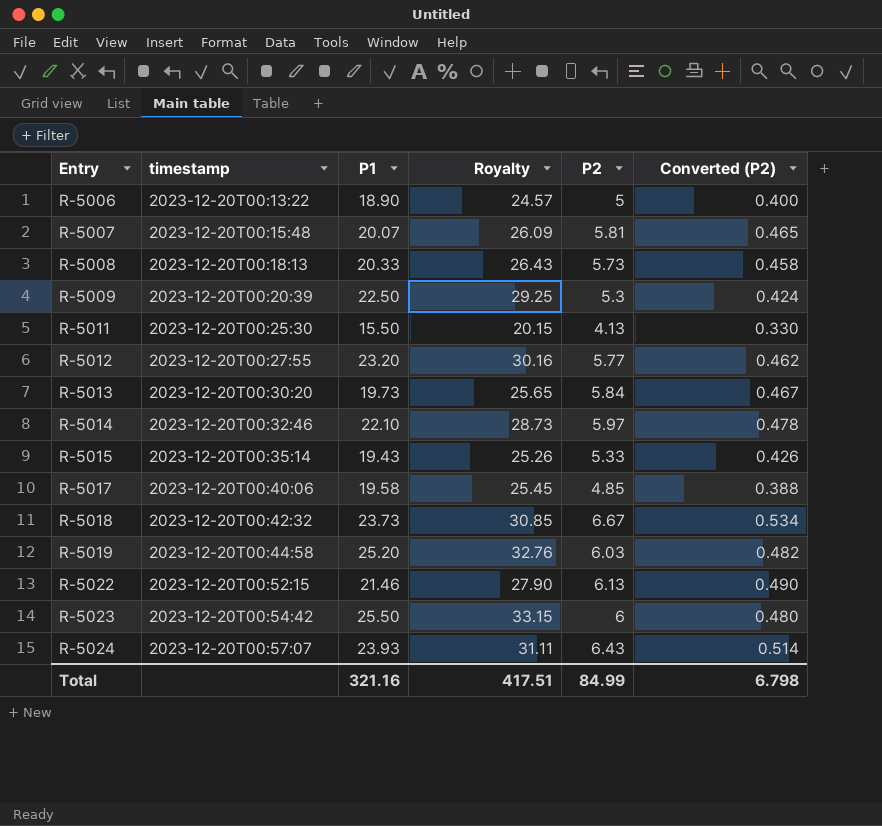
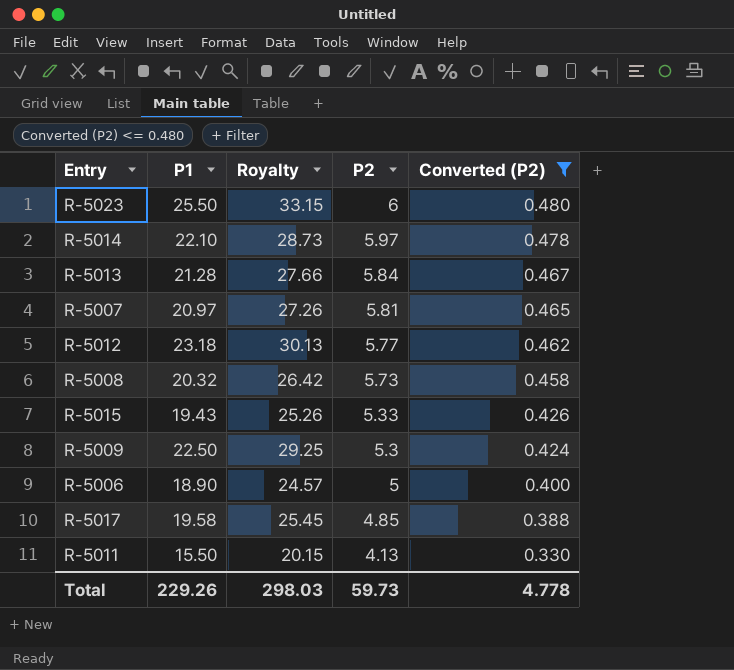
filter: none -> Converted (P2) <= 0.480
row order: Entry ascending -> P2 descending
column timestamp | position: 2 -> none
R-5013 | P1: 19.73 -> 21.28
R-5013 | Royalty: 25.65 -> 27.66
R-5007 | P1: 20.07 -> 20.97
R-5007 | Royalty: 26.09 -> 27.26
R-5012 | P1: 23.20 -> 23.18
R-5012 | Royalty: 30.16 -> 30.13
R-5008 | P1: 20.33 -> 20.32
R-5008 | Royalty: 26.43 -> 26.42
Total | P1: 321.16 -> 229.26
Total | Royalty: 417.51 -> 298.03
Total | P2: 84.99 -> 59.73
Total | Converted (P2): 6.798 -> 4.778

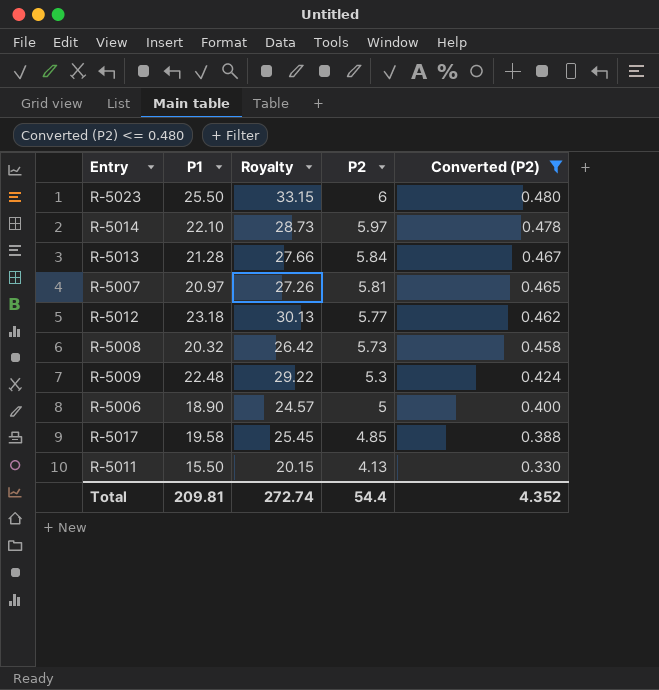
row R-5015: 19.43 | 25.26 | 5.33 | 0.426 -> none
R-5009 | P1: 22.50 -> 22.48
R-5009 | Royalty: 29.25 -> 29.22
Total | P1: 229.26 -> 209.81
Total | Royalty: 298.03 -> 272.74
Total | P2: 59.73 -> 54.4
Total | Converted (P2): 4.778 -> 4.352

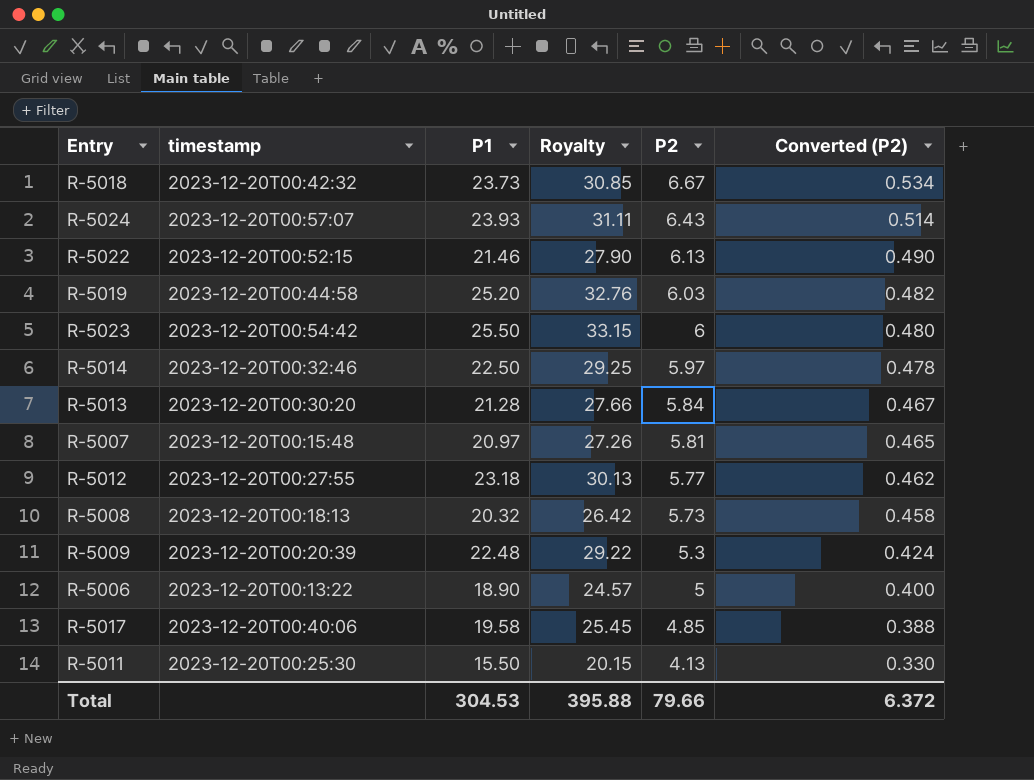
filter: Converted (P2) <= 0.480 -> none
column timestamp | position: none -> 2
R-5014 | P1: 22.10 -> 22.50
R-5014 | Royalty: 28.73 -> 29.25
Total | P1: 209.81 -> 304.53
Total | Royalty: 272.74 -> 395.88
Total | P2: 54.4 -> 79.66
Total | Converted (P2): 4.352 -> 6.372

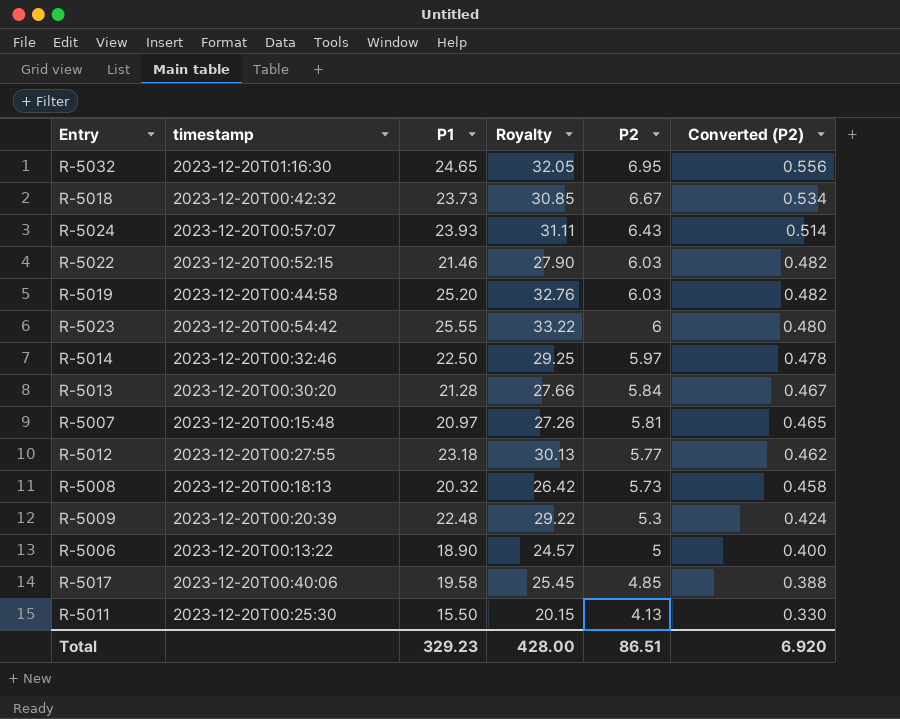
row R-5032: none -> 2023-12-20T01:16:30 | 24.65 | 32.05 | 6.95 | 0.556
R-5022 | P2: 6.13 -> 6.03
R-5022 | Converted (P2): 0.490 -> 0.482
R-5023 | P1: 25.50 -> 25.55
R-5023 | Royalty: 33.15 -> 33.22
Total | P1: 304.53 -> 329.23
Total | Royalty: 395.88 -> 428.00
Total | P2: 79.66 -> 86.51
Total | Converted (P2): 6.372 -> 6.920

